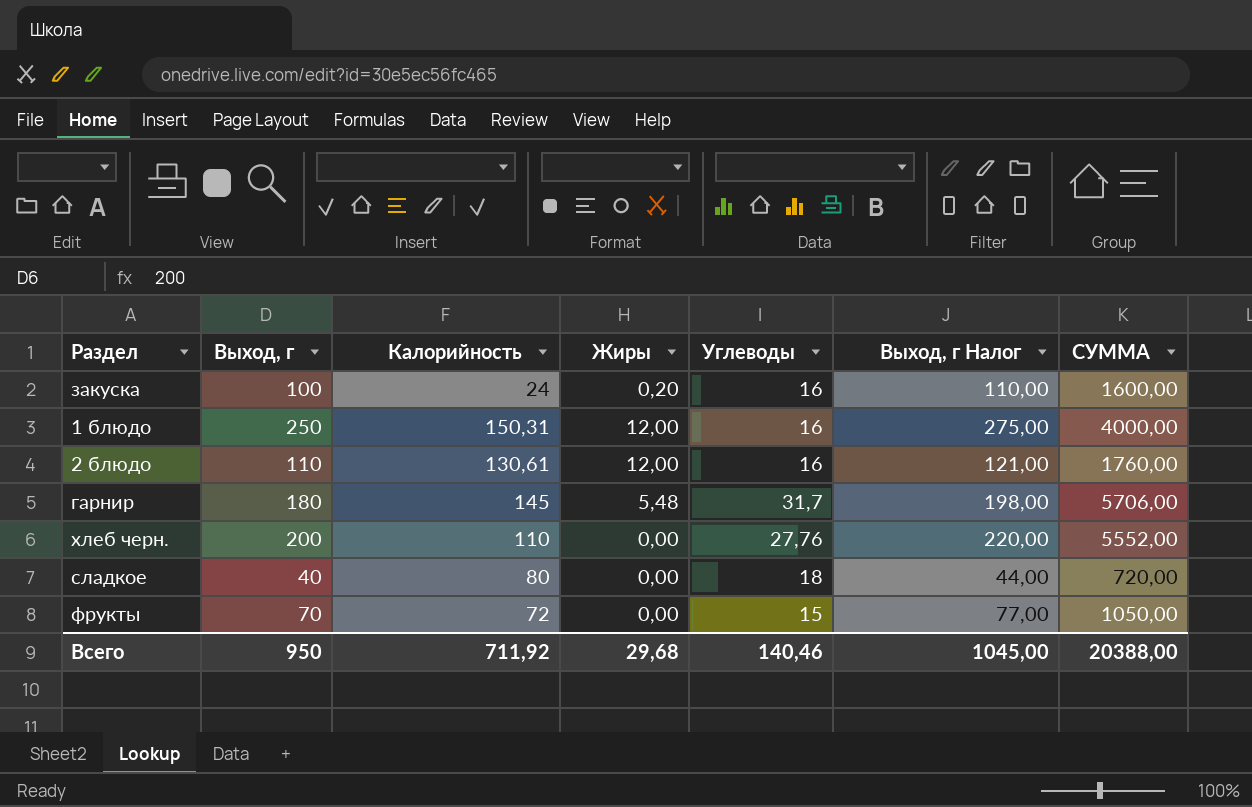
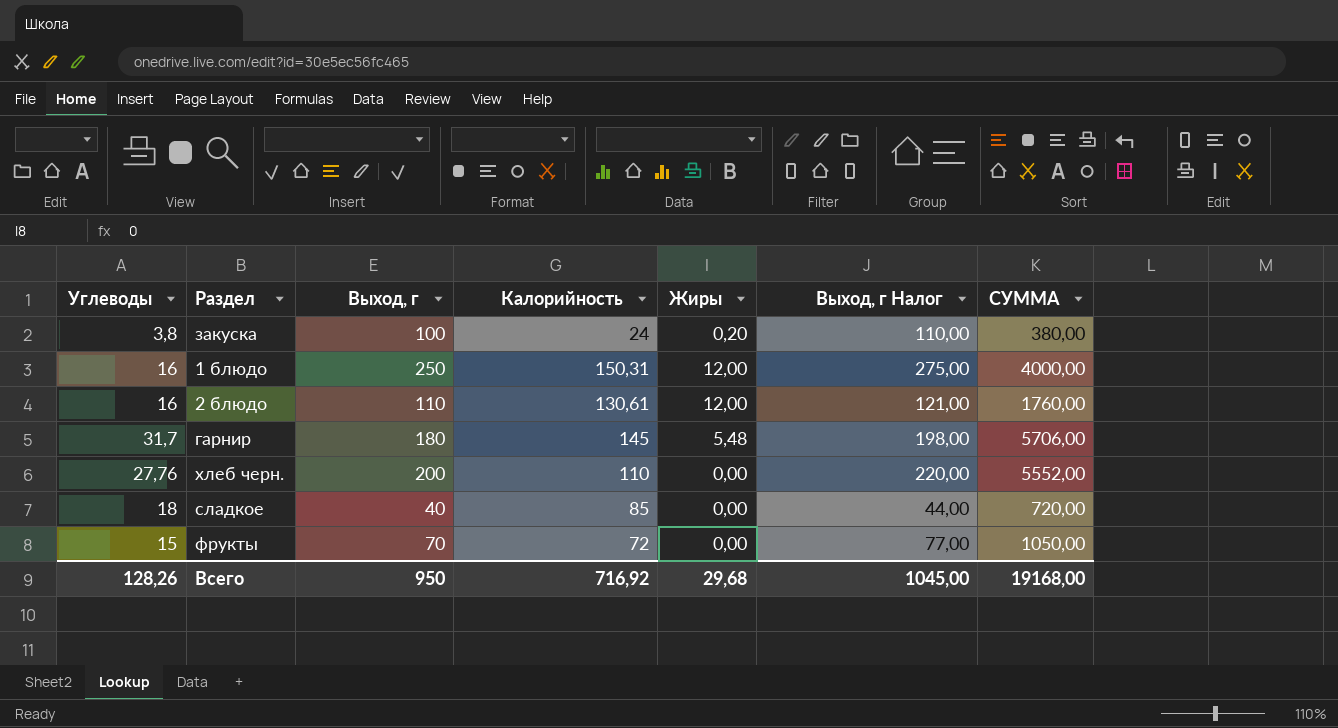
column Углеводы | position: 5 -> 1
закуска | Углеводы: 16 -> 3,8
закуска | СУММА: 1600,00 -> 380,00
сладкое | Калорийность: 80 -> 85
Всего | Углеводы: 140,46 -> 128,26
Всего | Калорийность: 711,92 -> 716,92
Всего | СУММА: 20388,00 -> 19168,00

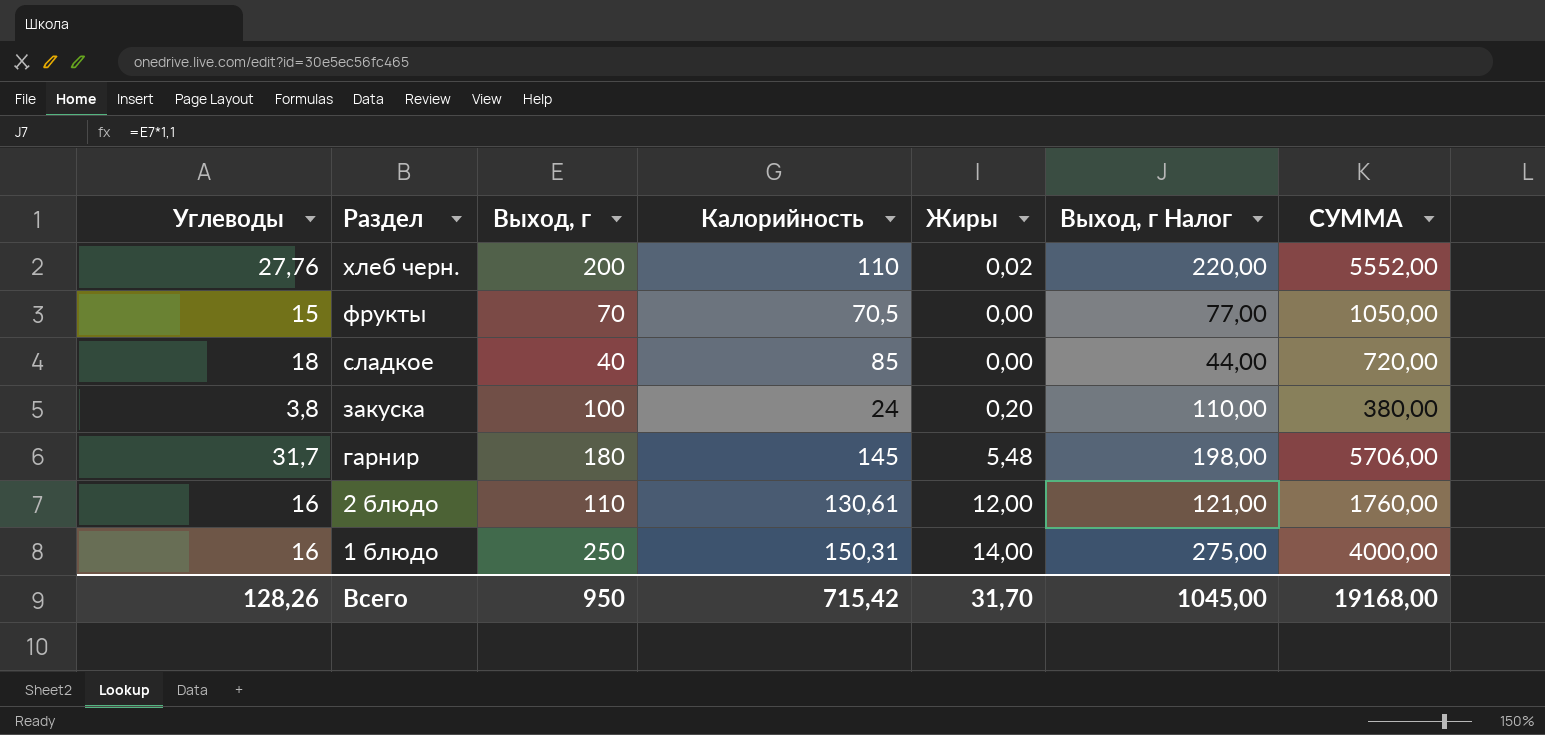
row order: none -> Раздел descending
хлеб черн. | Жиры: 0,00 -> 0,02
фрукты | Калорийность: 72 -> 70,5
1 блюдо | Жиры: 12,00 -> 14,00
Всего | Калорийность: 716,92 -> 715,42
Всего | Жиры: 29,68 -> 31,70

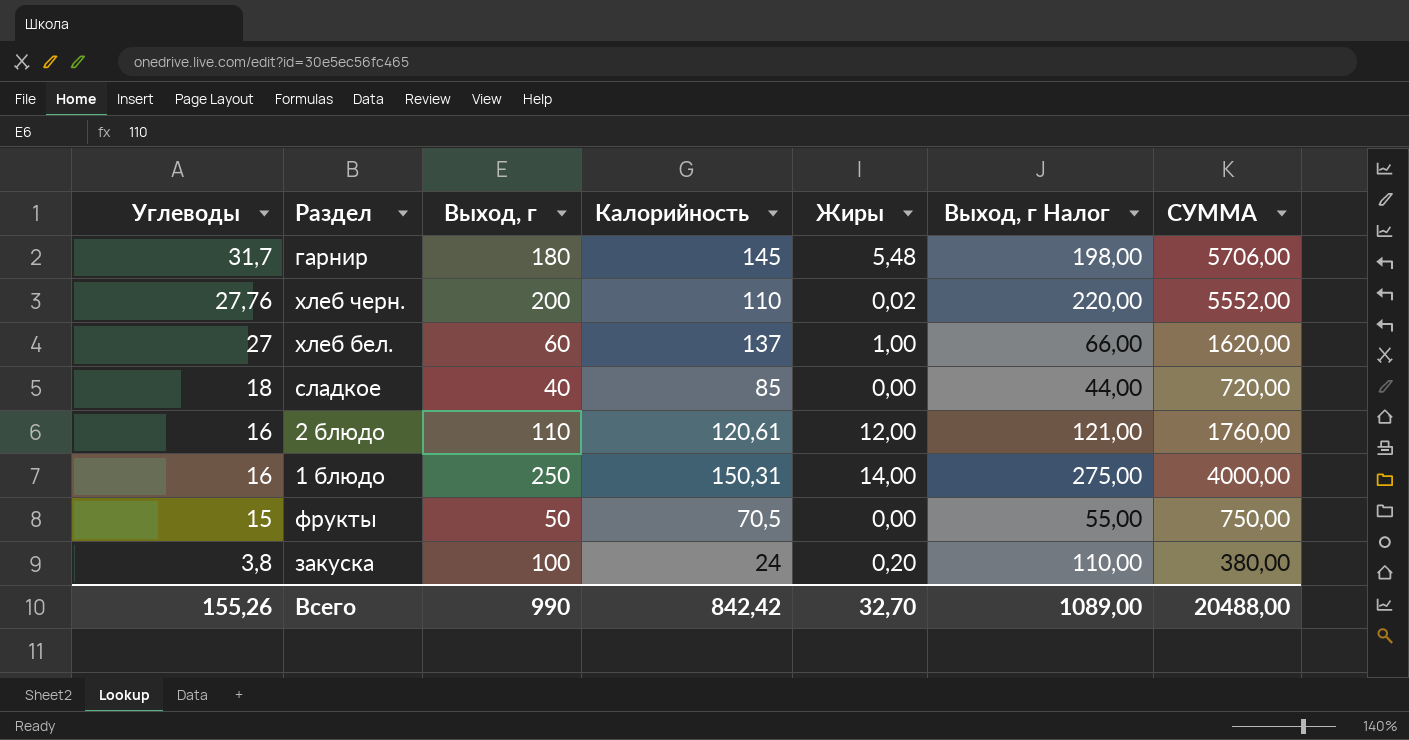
row order: Раздел descending -> Углеводы descending
row хлеб бел.: none -> 27 | 60 | 137 | 1,00 | 66,00 | 1620,00
2 блюдо | Калорийность: 130,61 -> 120,61
фрукты | Выход, г: 70 -> 50
фрукты | Выход, г Налог: 77,00 -> 55,00
фрукты | СУММА: 1050,00 -> 750,00
Всего | Углеводы: 128,26 -> 155,26
Всего | Выход, г: 950 -> 990
Всего | Калорийность: 715,42 -> 842,42
Всего | Жиры: 31,70 -> 32,70
Всего | Выход, г Налог: 1045,00 -> 1089,00
Всего | СУММА: 19168,00 -> 20488,00

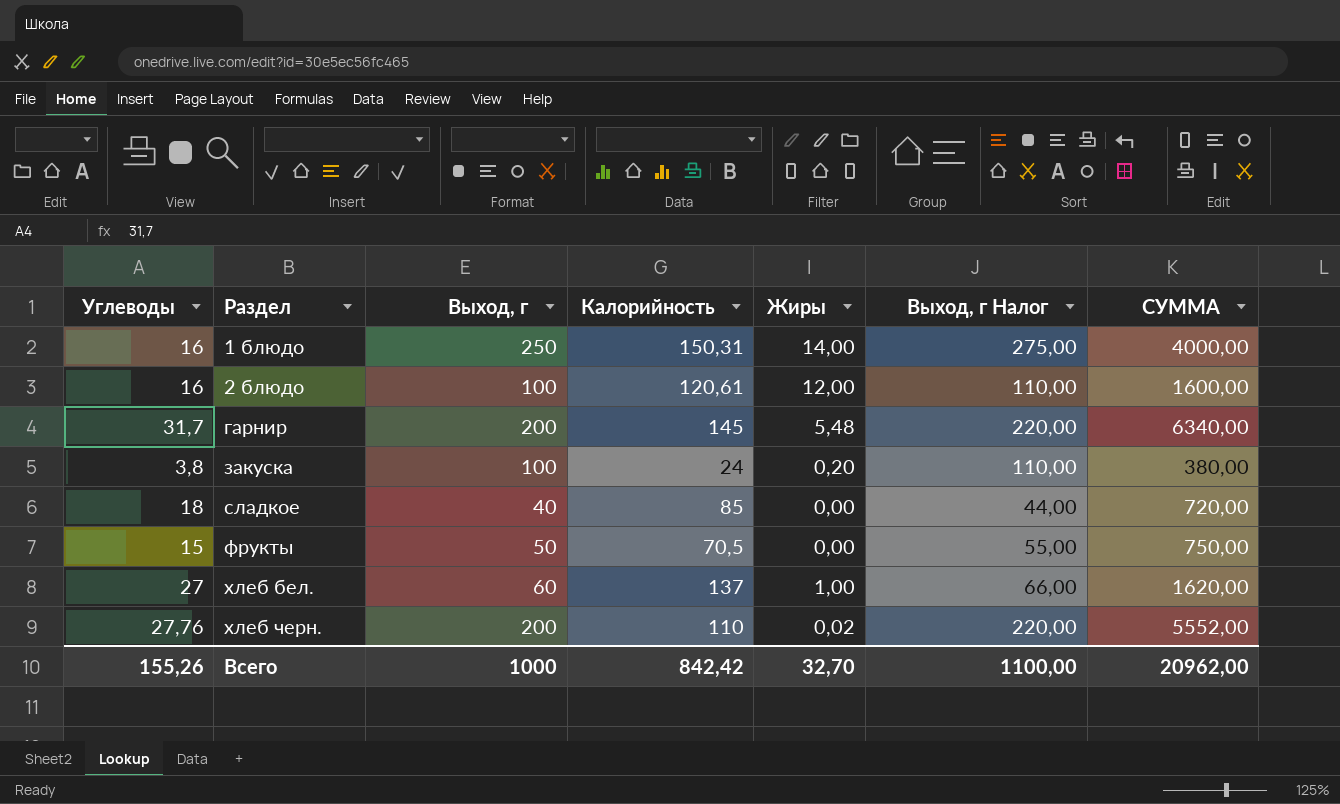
row order: Углеводы descending -> Раздел ascending
2 блюдо | Выход, г: 110 -> 100
2 блюдо | Выход, г Налог: 121,00 -> 110,00
2 блюдо | СУММА: 1760,00 -> 1600,00
гарнир | Выход, г: 180 -> 200
гарнир | Выход, г Налог: 198,00 -> 220,00
гарнир | СУММА: 5706,00 -> 6340,00
Всего | Выход, г: 990 -> 1000
Всего | Выход, г Налог: 1089,00 -> 1100,00
Всего | СУММА: 20488,00 -> 20962,00

